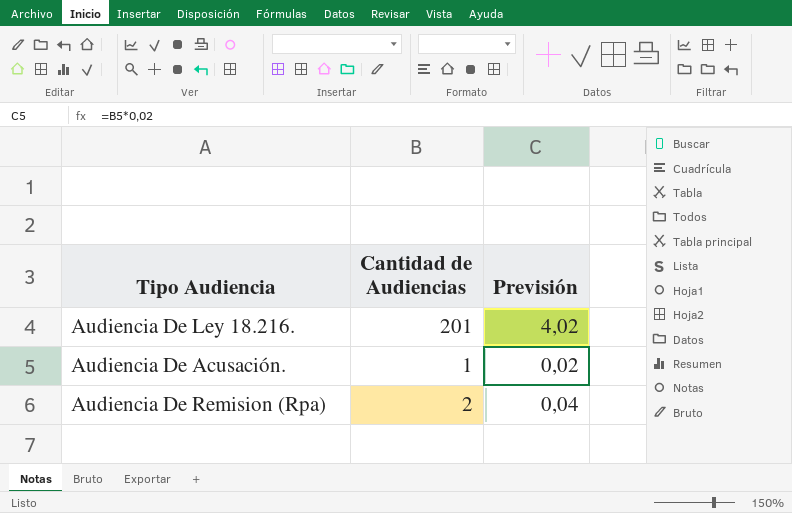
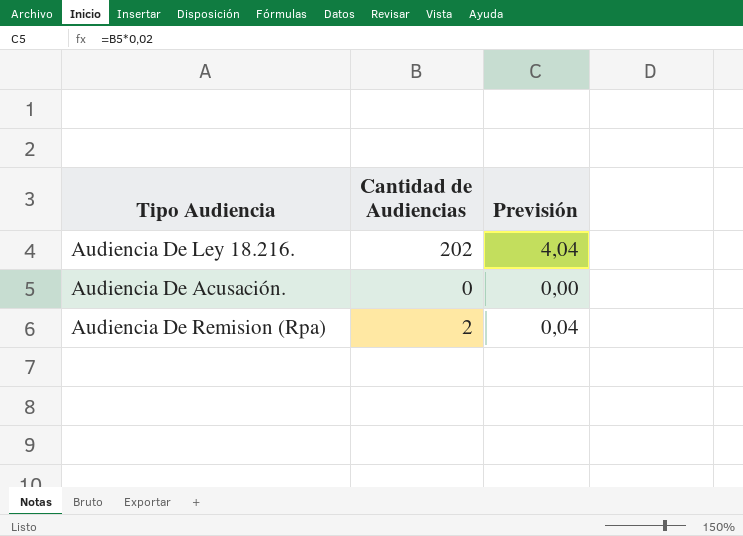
Audiencia De Ley 18.216. | Cantidad de Audiencias: 201 -> 202
Audiencia De Ley 18.216. | Previsión: 4,02 -> 4,04
Audiencia De Acusación. | Cantidad de Audiencias: 1 -> 0
Audiencia De Acusación. | Previsión: 0,02 -> 0,00

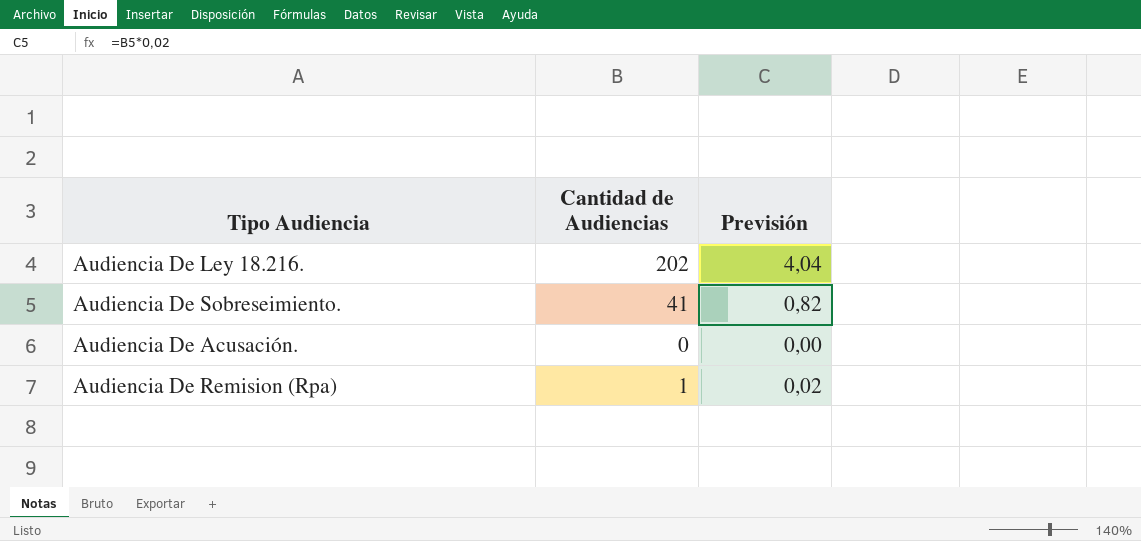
row Audiencia De Sobreseimiento.: none -> 41 | 0,82
Audiencia De Remision (Rpa) | Cantidad de Audiencias: 2 -> 1
Audiencia De Remision (Rpa) | Previsión: 0,04 -> 0,02

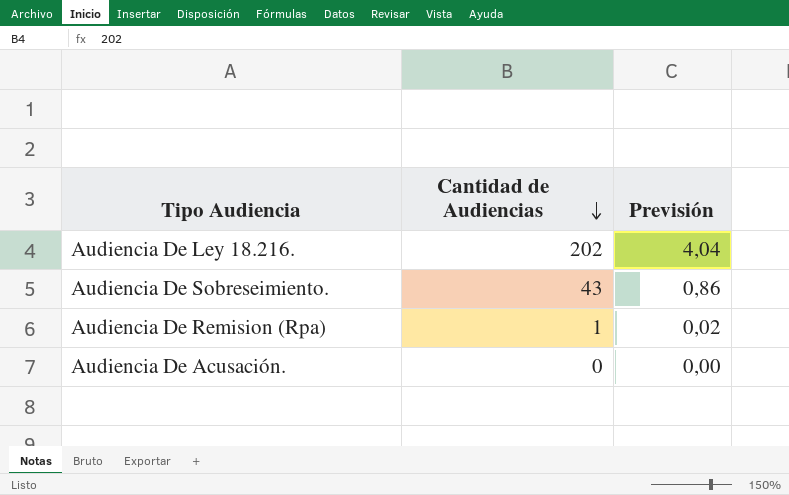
row order: none -> Cantidad de Audiencias descending
Audiencia De Sobreseimiento. | Cantidad de Audiencias: 41 -> 43
Audiencia De Sobreseimiento. | Previsión: 0,82 -> 0,86

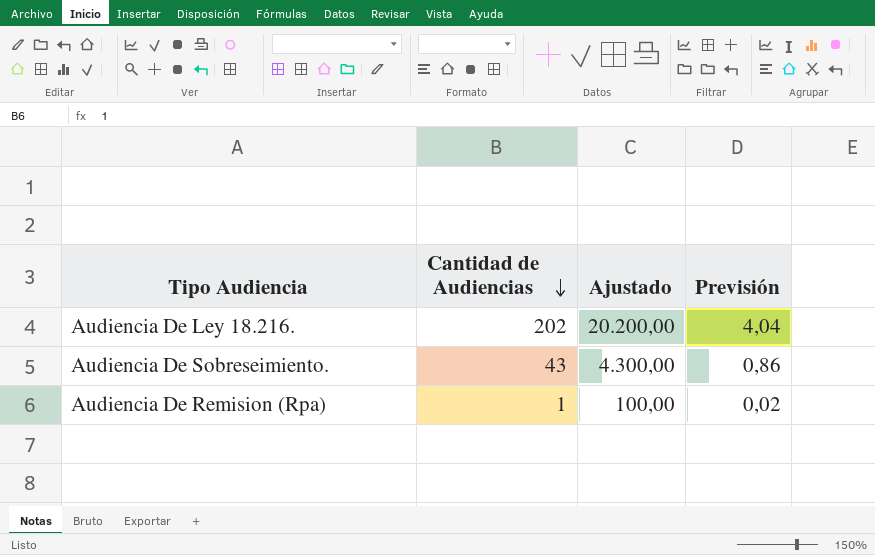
column Ajustado | formula: none -> [Cantidad de Audiencias] * 100
row Audiencia De Acusación.: 0 | 0,00 -> none

